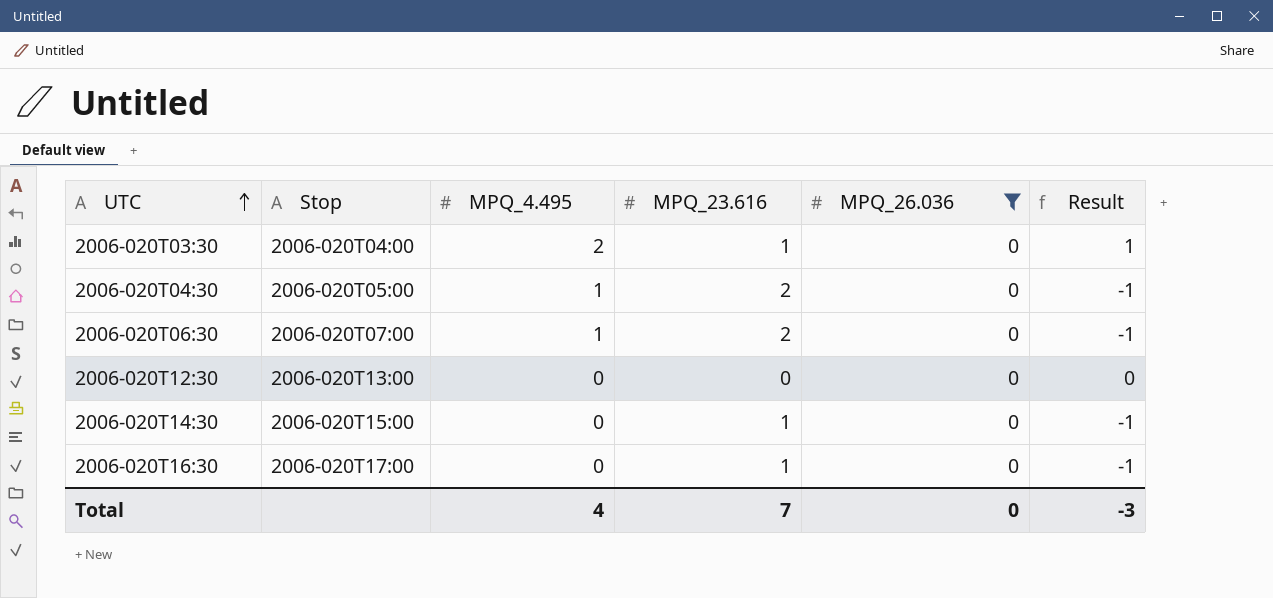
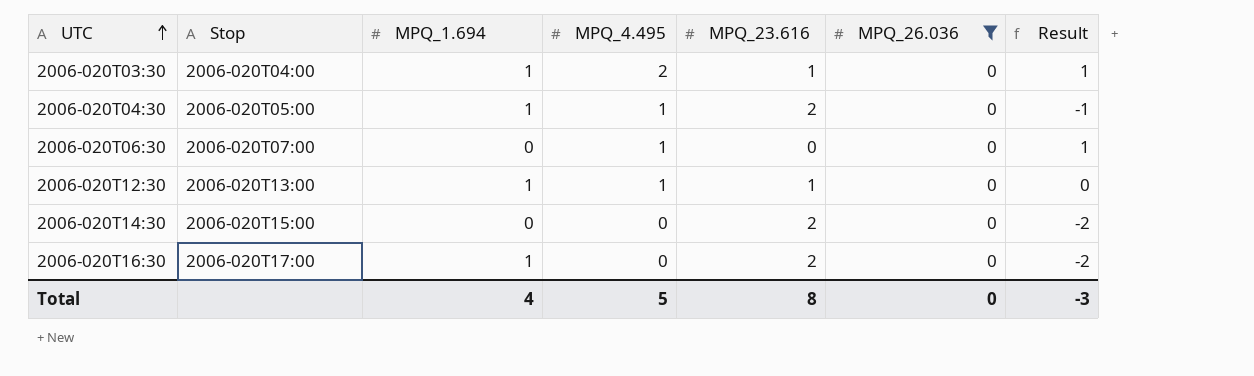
column MPQ_1.694 | position: none -> 3
2006-020T06:30 | MPQ_23.616: 2 -> 0
2006-020T06:30 | Result: -1 -> 1
2006-020T12:30 | MPQ_4.495: 0 -> 1
2006-020T12:30 | MPQ_23.616: 0 -> 1
2006-020T14:30 | MPQ_23.616: 1 -> 2
2006-020T14:30 | Result: -1 -> -2
2006-020T16:30 | MPQ_23.616: 1 -> 2
2006-020T16:30 | Result: -1 -> -2
Total | MPQ_4.495: 4 -> 5
Total | MPQ_23.616: 7 -> 8

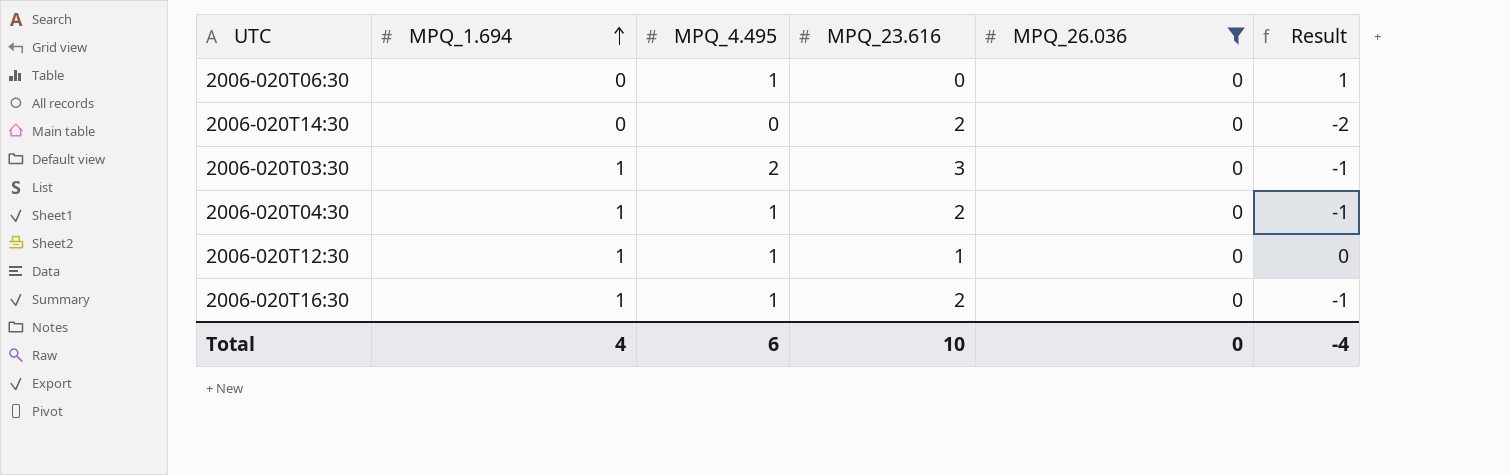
row order: UTC ascending -> MPQ_1.694 ascending
column Stop | position: 2 -> none
2006-020T03:30 | MPQ_23.616: 1 -> 3
2006-020T03:30 | Result: 1 -> -1
2006-020T16:30 | MPQ_4.495: 0 -> 1
2006-020T16:30 | Result: -2 -> -1
Total | MPQ_4.495: 5 -> 6
Total | MPQ_23.616: 8 -> 10
Total | Result: -3 -> -4

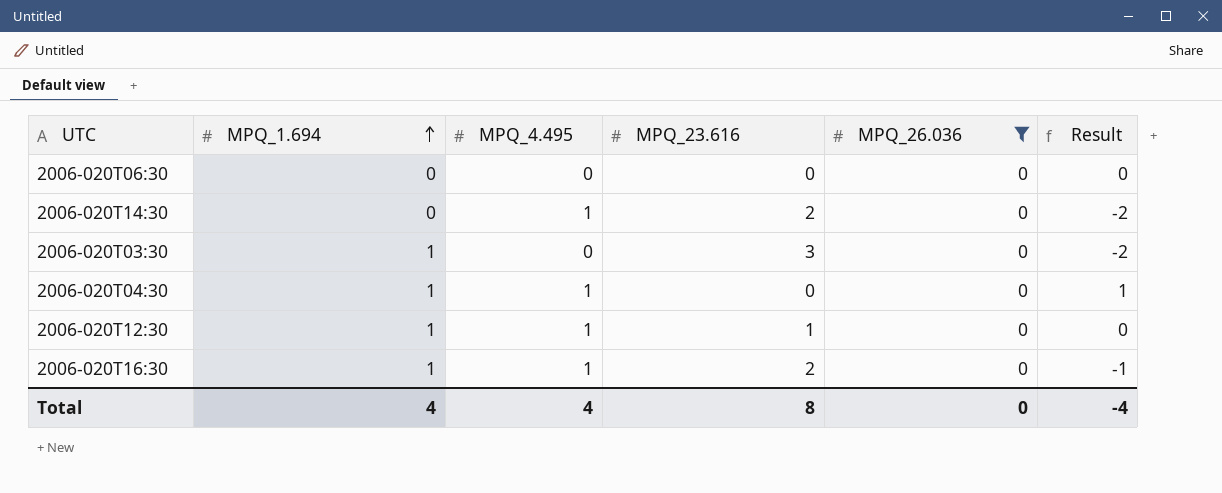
column Result | formula: [MPQ_4.495] - [MPQ_23.616] -> [MPQ_1.694] - [MPQ_23.616]
2006-020T06:30 | MPQ_4.495: 1 -> 0
2006-020T14:30 | MPQ_4.495: 0 -> 1
2006-020T03:30 | MPQ_4.495: 2 -> 0
2006-020T04:30 | MPQ_23.616: 2 -> 0
Total | MPQ_4.495: 6 -> 4
Total | MPQ_23.616: 10 -> 8

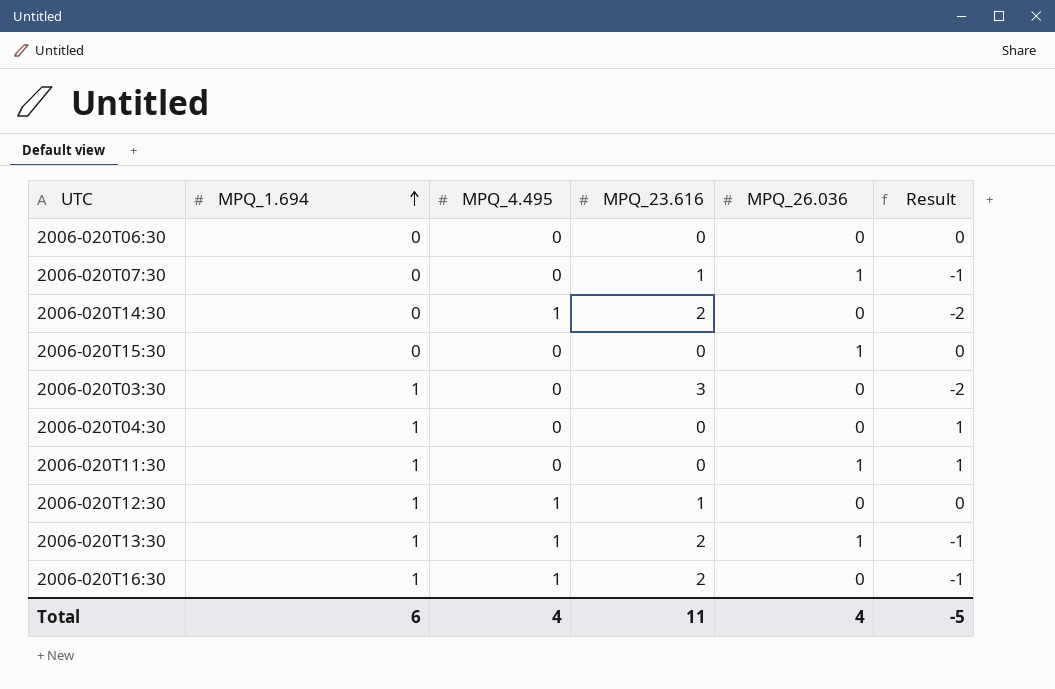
filter: MPQ_26.036 = 0 -> none
2006-020T04:30 | MPQ_4.495: 1 -> 0
Total | MPQ_1.694: 4 -> 6
Total | MPQ_23.616: 8 -> 11
Total | MPQ_26.036: 0 -> 4
Total | Result: -4 -> -5

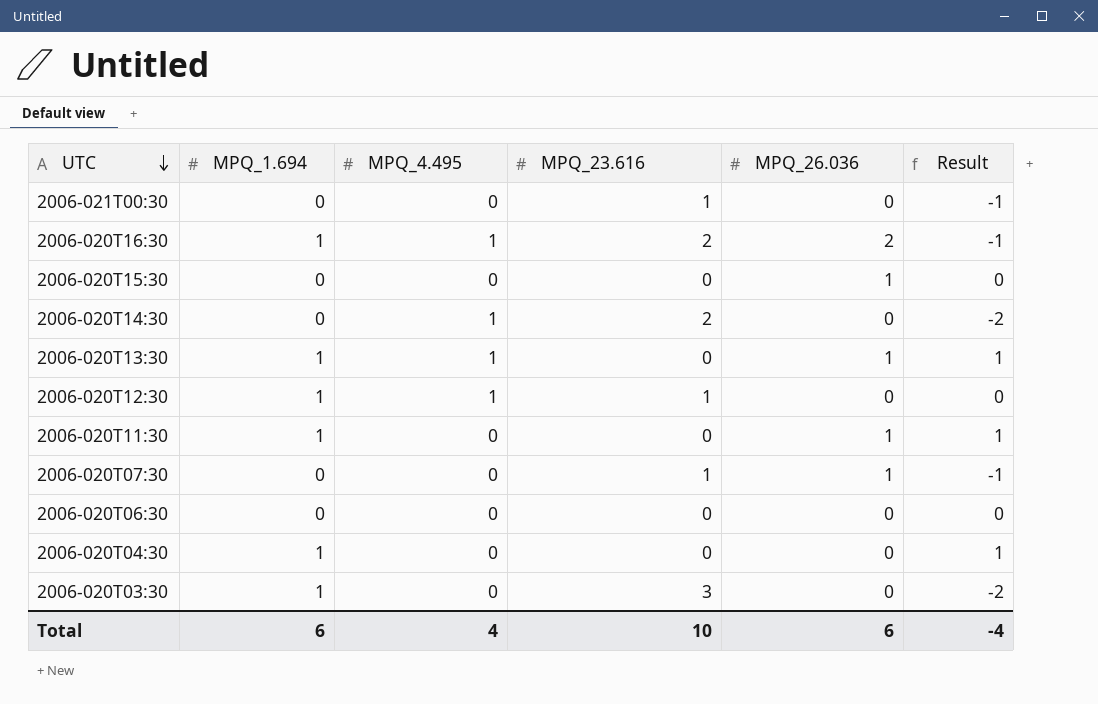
row order: MPQ_1.694 ascending -> UTC descending
row 2006-021T00:30: none -> 0 | 0 | 1 | 0 | -1
2006-020T16:30 | MPQ_26.036: 0 -> 2
2006-020T13:30 | MPQ_23.616: 2 -> 0
2006-020T13:30 | Result: -1 -> 1
Total | MPQ_23.616: 11 -> 10
Total | MPQ_26.036: 4 -> 6
Total | Result: -5 -> -4

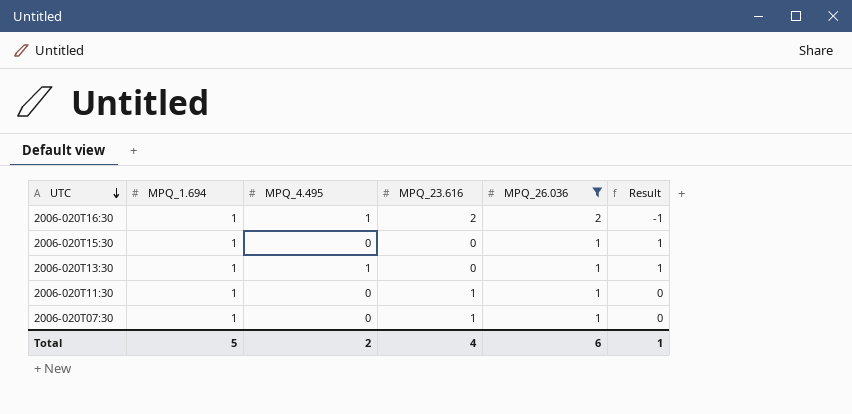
filter: none -> MPQ_26.036 != 0
2006-020T15:30 | MPQ_1.694: 0 -> 1
2006-020T15:30 | Result: 0 -> 1
2006-020T11:30 | MPQ_23.616: 0 -> 1
2006-020T11:30 | Result: 1 -> 0
2006-020T07:30 | MPQ_1.694: 0 -> 1
2006-020T07:30 | Result: -1 -> 0
Total | MPQ_1.694: 6 -> 5
Total | MPQ_4.495: 4 -> 2
Total | MPQ_23.616: 10 -> 4
Total | Result: -4 -> 1

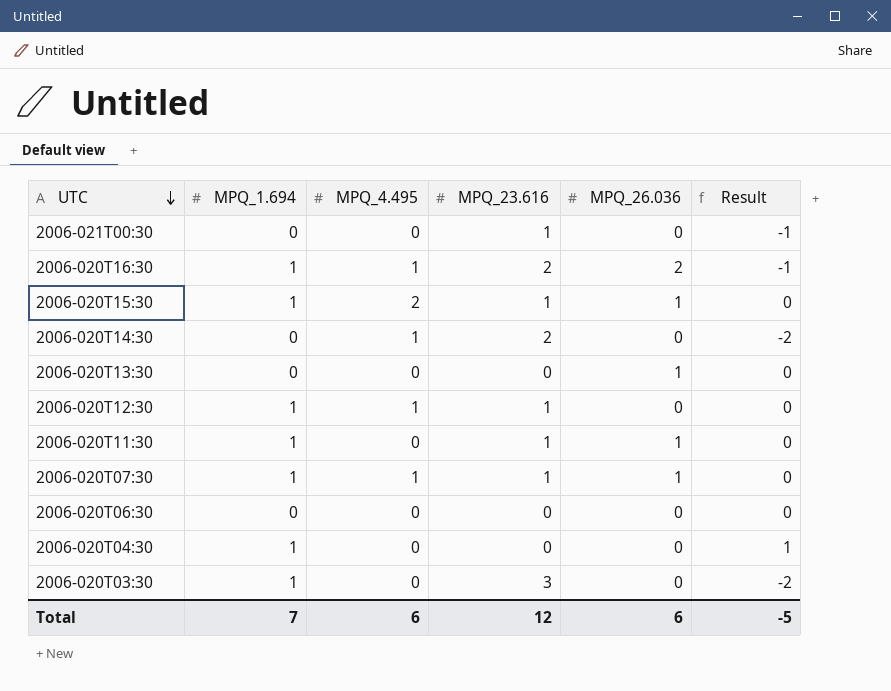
filter: MPQ_26.036 != 0 -> none
2006-020T15:30 | MPQ_4.495: 0 -> 2
2006-020T15:30 | MPQ_23.616: 0 -> 1
2006-020T15:30 | Result: 1 -> 0
2006-020T13:30 | MPQ_1.694: 1 -> 0
2006-020T13:30 | MPQ_4.495: 1 -> 0
2006-020T13:30 | Result: 1 -> 0
2006-020T07:30 | MPQ_4.495: 0 -> 1
Total | MPQ_1.694: 5 -> 7
Total | MPQ_4.495: 2 -> 6
Total | MPQ_23.616: 4 -> 12
Total | Result: 1 -> -5

